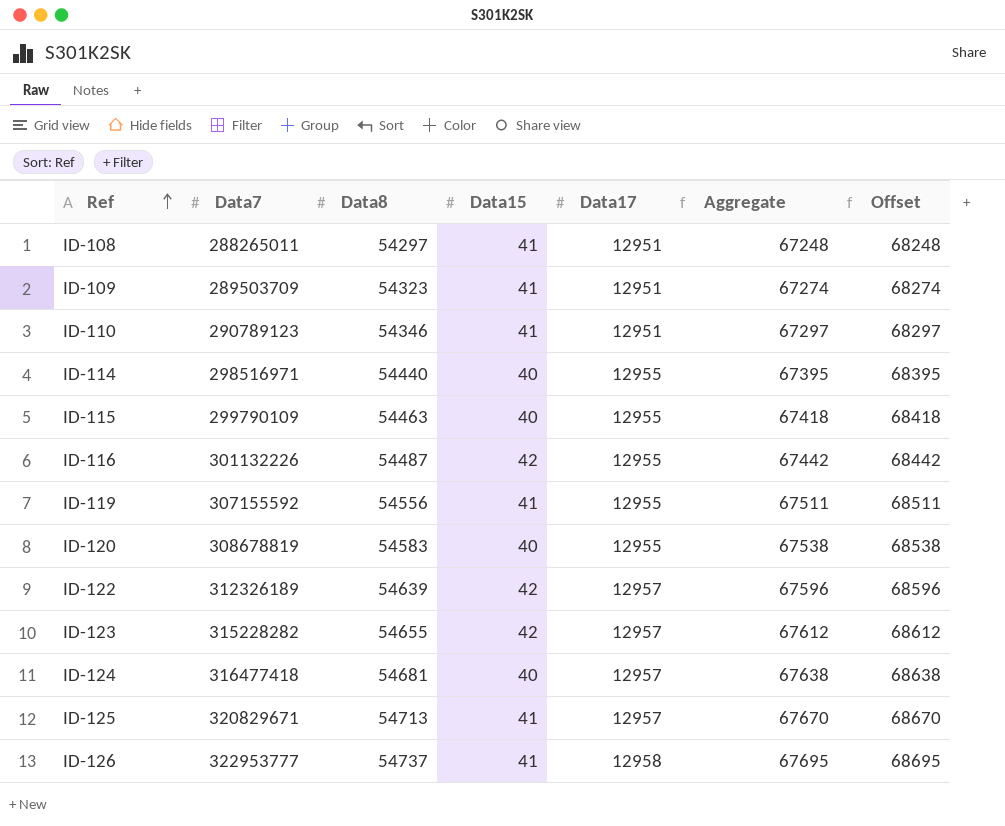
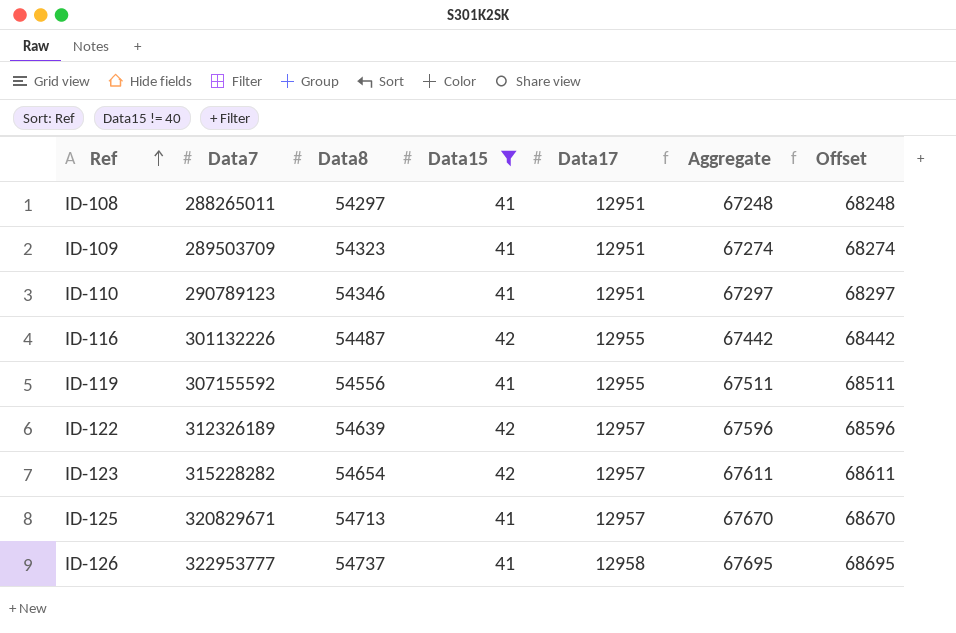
filter: none -> Data15 != 40
ID-123 | Data8: 54655 -> 54654
ID-123 | Aggregate: 67612 -> 67611
ID-123 | Offset: 68612 -> 68611

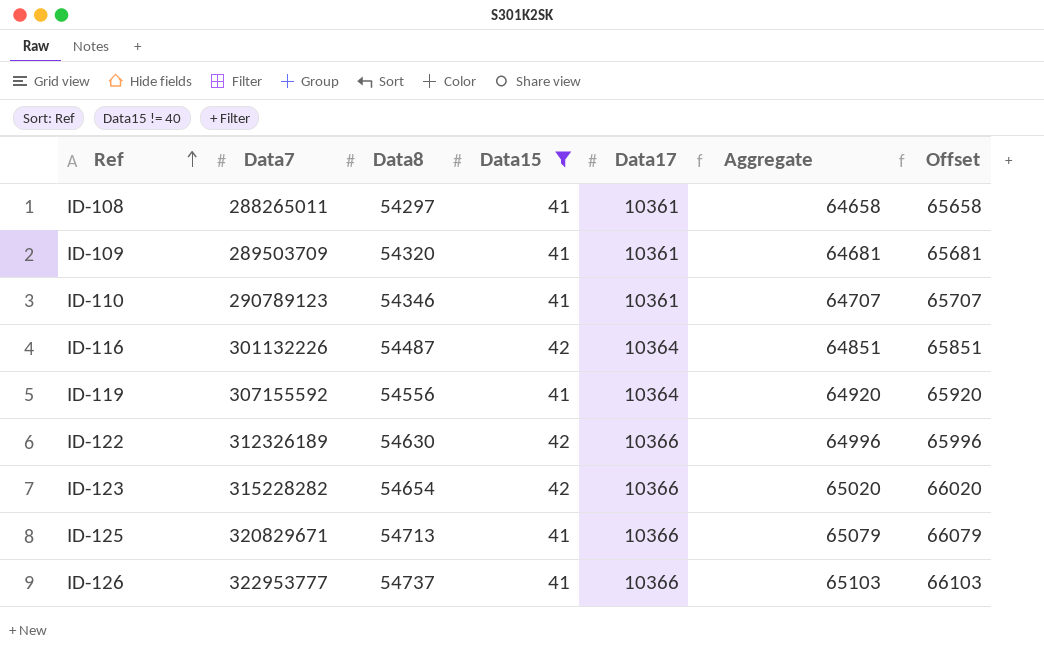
ID-108 | Data17: 12951 -> 10361
ID-108 | Aggregate: 67248 -> 64658
ID-108 | Offset: 68248 -> 65658
ID-109 | Data8: 54323 -> 54320
ID-109 | Data17: 12951 -> 10361
ID-109 | Aggregate: 67274 -> 64681
ID-109 | Offset: 68274 -> 65681
ID-110 | Data17: 12951 -> 10361
ID-110 | Aggregate: 67297 -> 64707
ID-110 | Offset: 68297 -> 65707
ID-116 | Data17: 12955 -> 10364
ID-116 | Aggregate: 67442 -> 64851
ID-116 | Offset: 68442 -> 65851
ID-119 | Data17: 12955 -> 10364
ID-119 | Aggregate: 67511 -> 64920
ID-119 | Offset: 68511 -> 65920
ID-122 | Data8: 54639 -> 54630
ID-122 | Data17: 12957 -> 10366
ID-122 | Aggregate: 67596 -> 64996
ID-122 | Offset: 68596 -> 65996
ID-123 | Data17: 12957 -> 10366
ID-123 | Aggregate: 67611 -> 65020
ID-123 | Offset: 68611 -> 66020
ID-125 | Data17: 12957 -> 10366
ID-125 | Aggregate: 67670 -> 65079
ID-125 | Offset: 68670 -> 66079
ID-126 | Data17: 12958 -> 10366
ID-126 | Aggregate: 67695 -> 65103
ID-126 | Offset: 68695 -> 66103

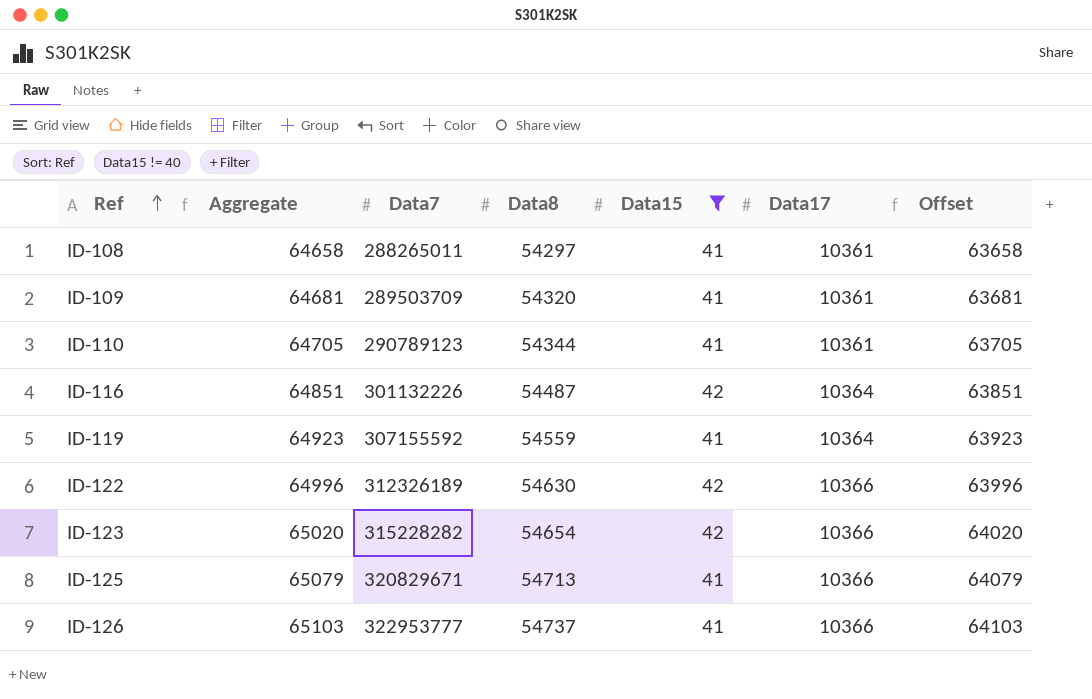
column Aggregate | position: 6 -> 2
column Offset | formula: [Aggregate] + 1000 -> [Aggregate] - 1000
ID-110 | Aggregate: 64707 -> 64705
ID-110 | Data8: 54346 -> 54344
ID-119 | Aggregate: 64920 -> 64923
ID-119 | Data8: 54556 -> 54559

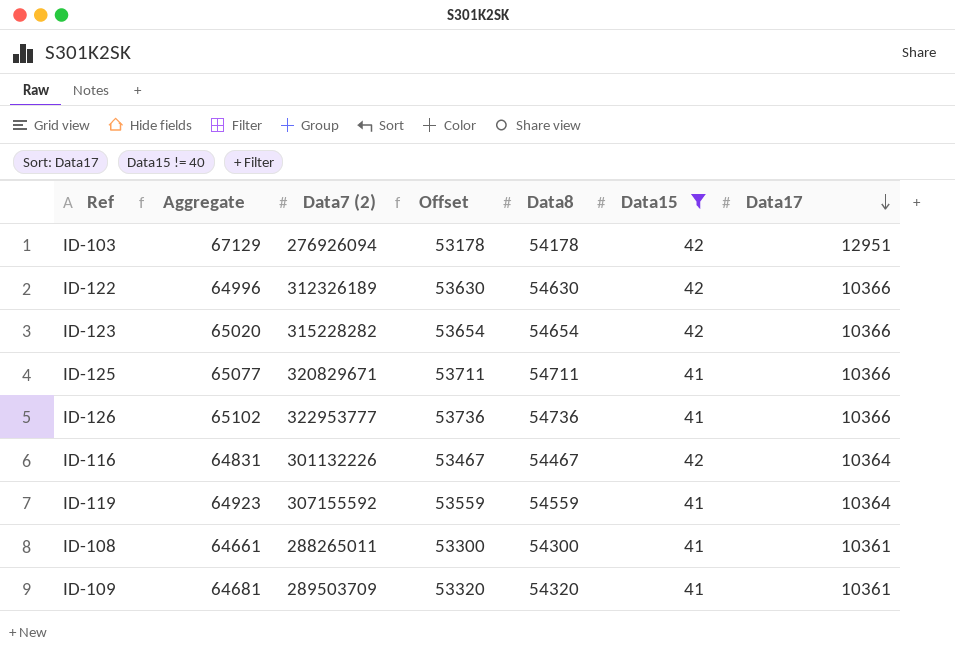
row order: Ref ascending -> Data17 descending
column name: Data7 -> Data7 (2)
column Offset | formula: [Aggregate] - 1000 -> [Data8] - 1000
column Offset | position: 7 -> 4
row ID-110: 64705 | 290789123 | 54344 | 41 | 10361 | 63705 -> none
row ID-103: none -> 67129 | 276926094 | 53178 | 54178 | 42 | 12951
ID-125 | Aggregate: 65079 -> 65077
ID-125 | Data8: 54713 -> 54711
ID-126 | Aggregate: 65103 -> 65102
ID-126 | Data8: 54737 -> 54736
ID-116 | Aggregate: 64851 -> 64831
ID-116 | Data8: 54487 -> 54467
ID-108 | Aggregate: 64658 -> 64661
ID-108 | Data8: 54297 -> 54300

